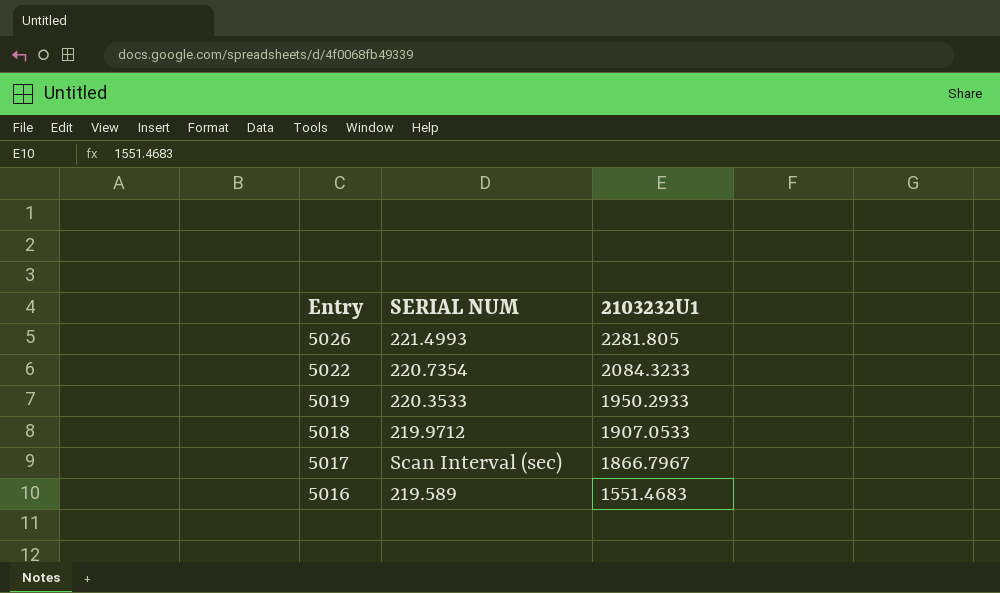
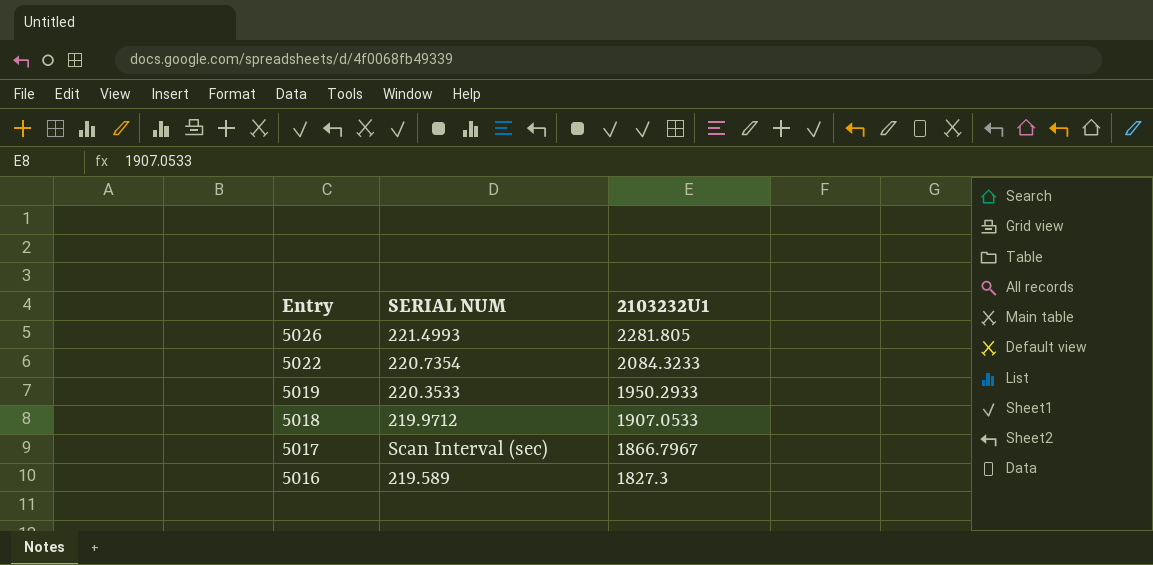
5016 | 2103232U1: 1551.4683 -> 1827.3

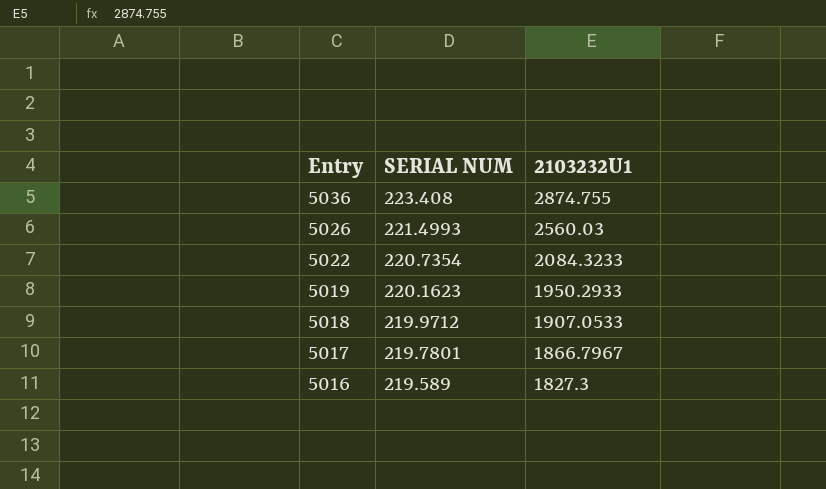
row 5036: none -> 223.408 | 2874.755
5026 | 2103232U1: 2281.805 -> 2560.03
5019 | SERIAL NUM: 220.3533 -> 220.1623
5017 | SERIAL NUM: Scan Interval (sec) -> 219.7801

